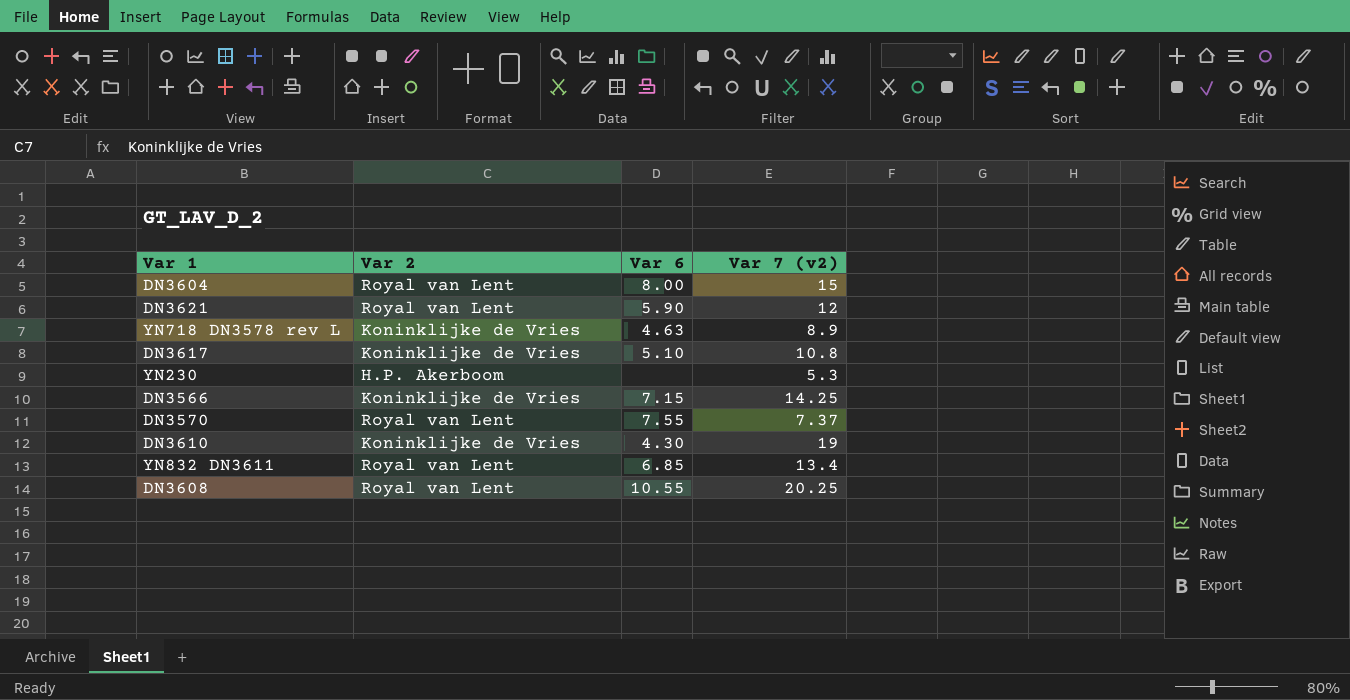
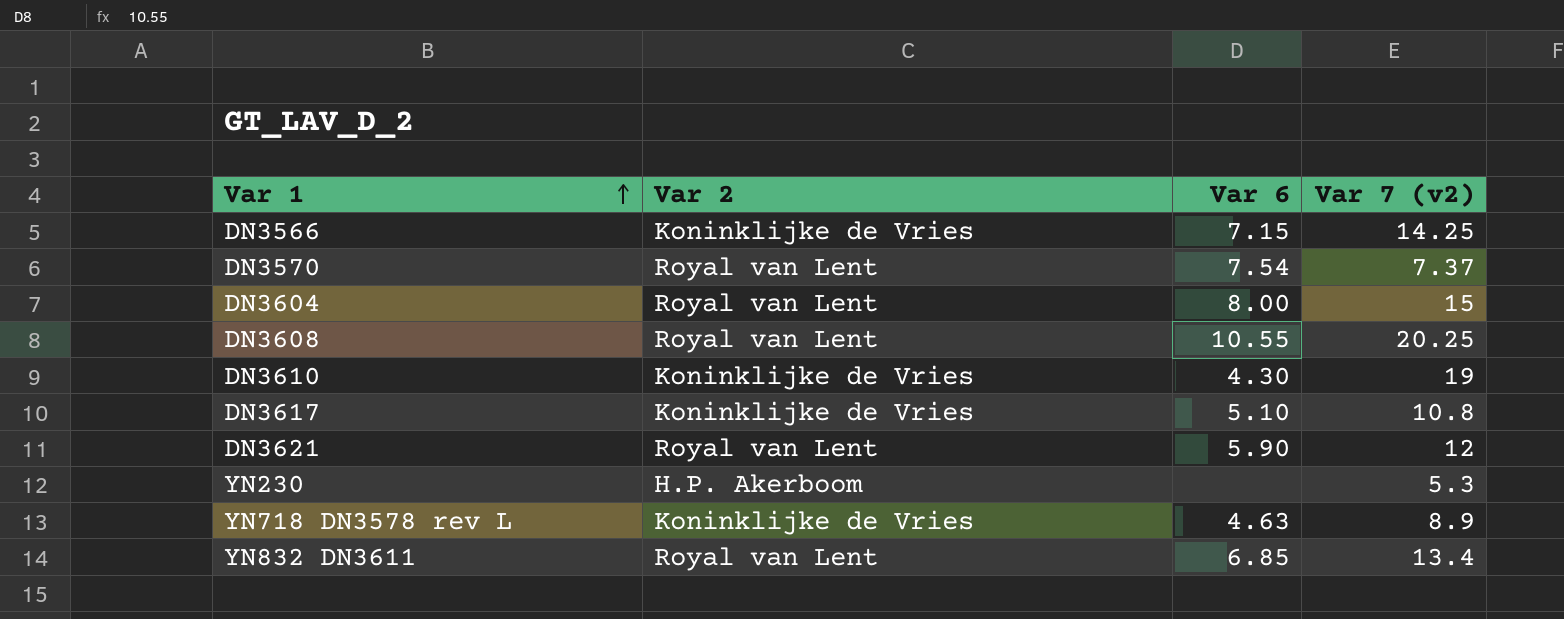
row order: none -> Var 1 ascending
DN3570 | Var 6: 7.55 -> 7.54

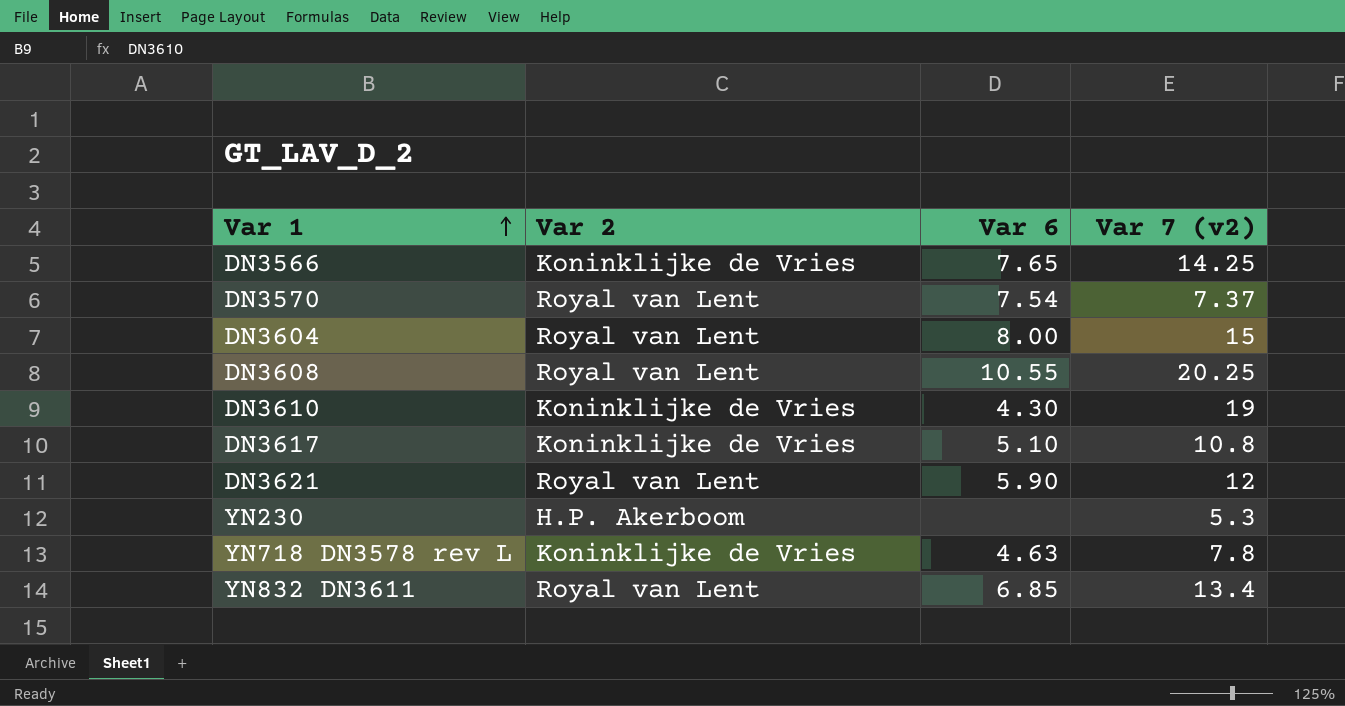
DN3566 | Var 6: 7.15 -> 7.65
YN718 DN3578 rev L | Var 7 (v2): 8.9 -> 7.8

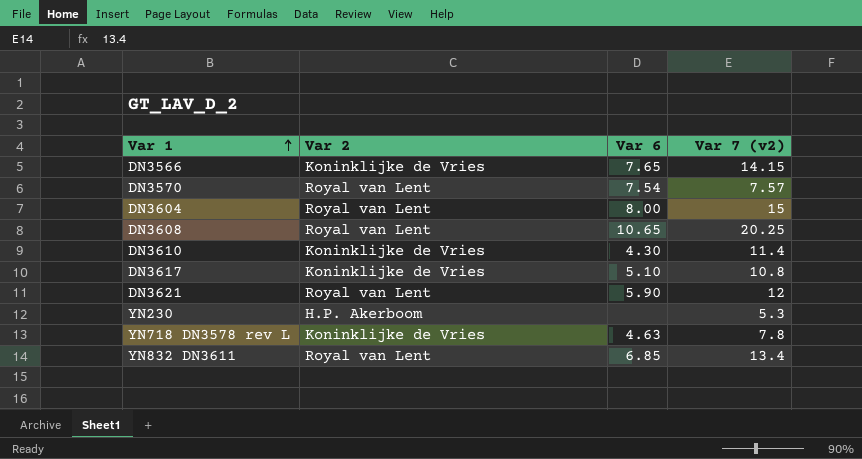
DN3566 | Var 7 (v2): 14.25 -> 14.15
DN3570 | Var 7 (v2): 7.37 -> 7.57
DN3608 | Var 6: 10.55 -> 10.65
DN3610 | Var 7 (v2): 19 -> 11.4

